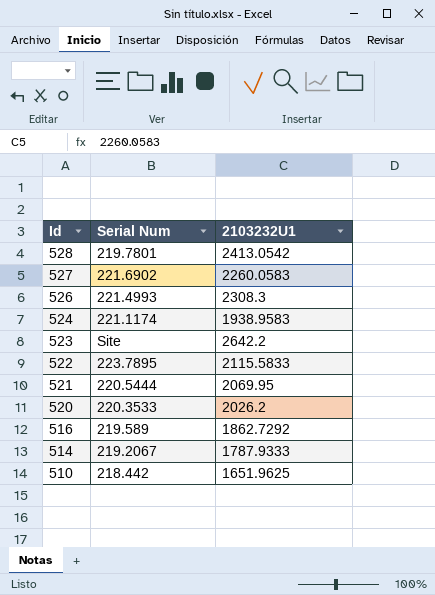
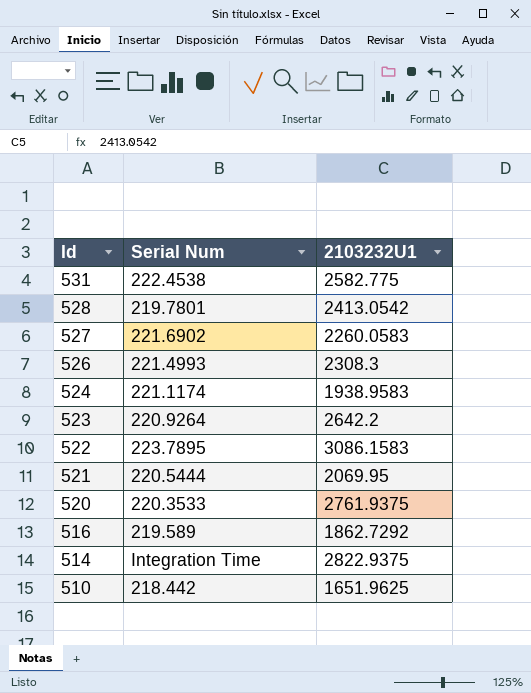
row 531: none -> 222.4538 | 2582.775
523 | Serial Num: Site -> 220.9264
522 | 2103232U1: 2115.5833 -> 3086.1583
520 | 2103232U1: 2026.2 -> 2761.9375
514 | Serial Num: 219.2067 -> Integration Time
514 | 2103232U1: 1787.9333 -> 2822.9375

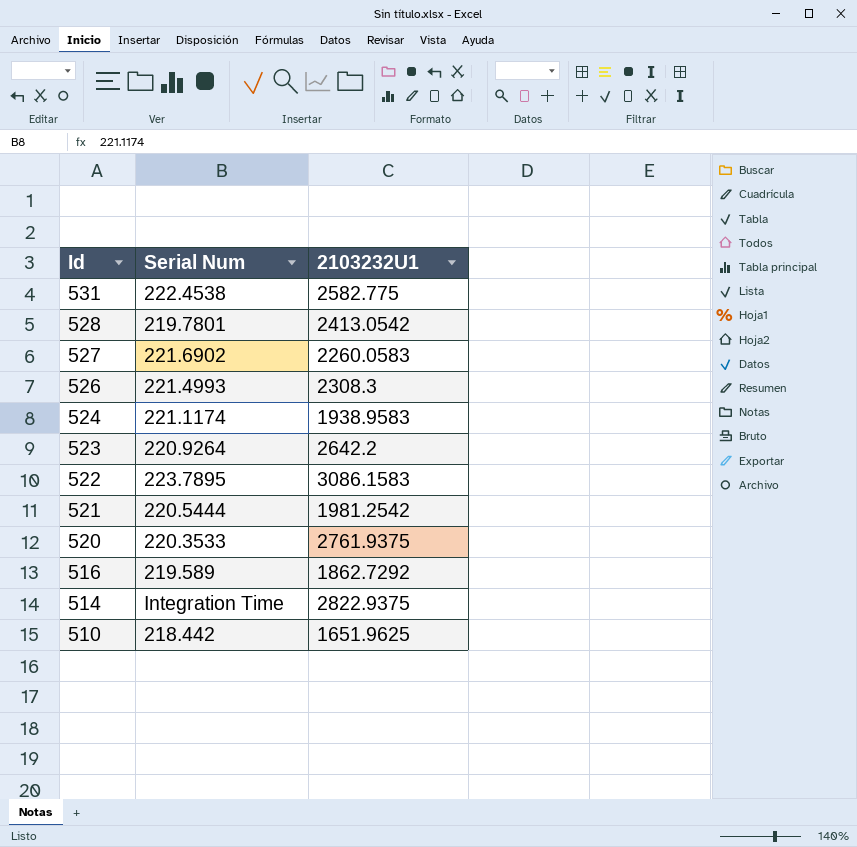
521 | 2103232U1: 2069.95 -> 1981.2542

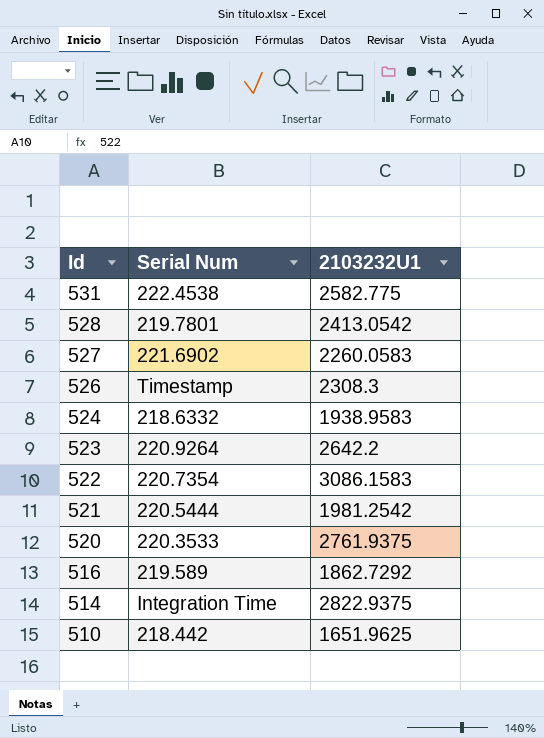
526 | Serial Num: 221.4993 -> Timestamp
524 | Serial Num: 221.1174 -> 218.6332
522 | Serial Num: 223.7895 -> 220.7354

